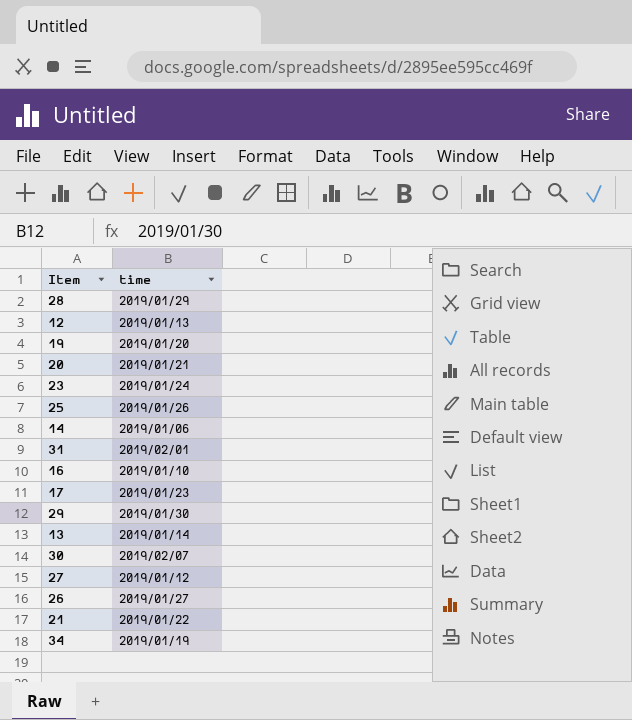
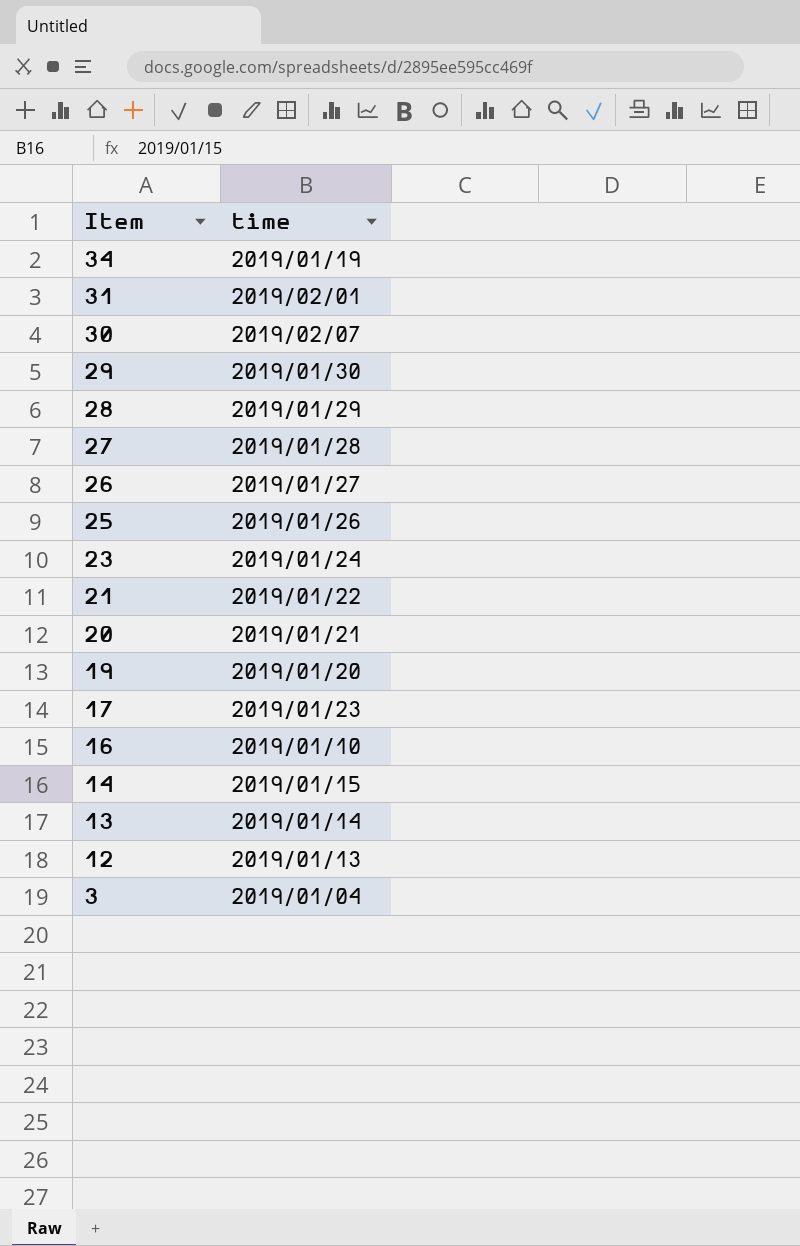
row order: none -> Item descending
27 | time: 2019/01/12 -> 2019/01/28
14 | time: 2019/01/06 -> 2019/01/15
row 3: none -> 2019/01/04

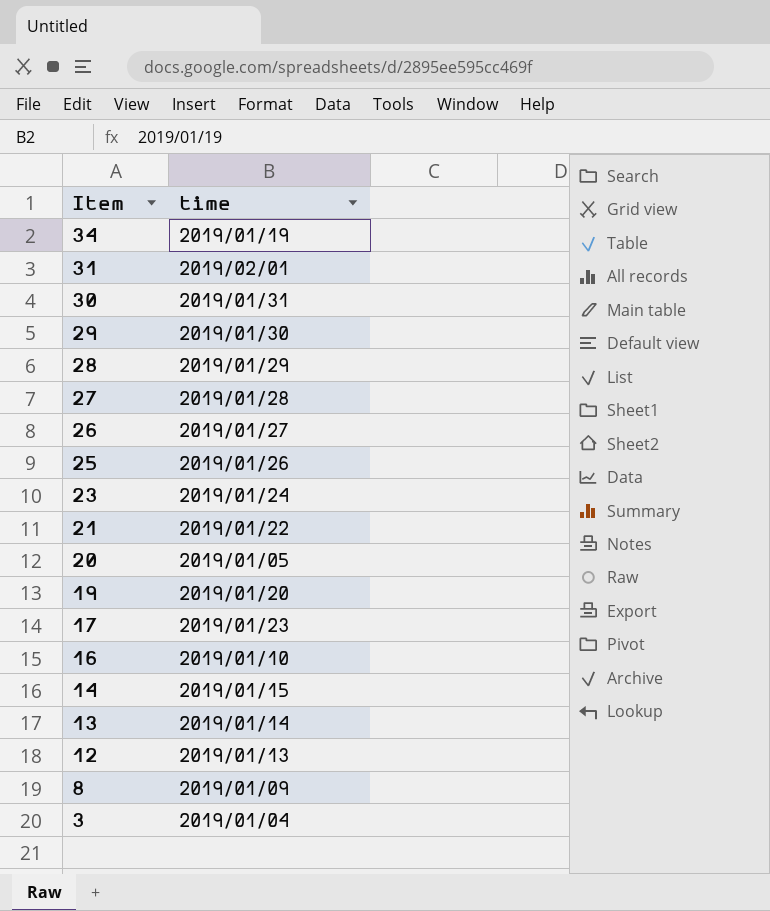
30 | time: 2019/02/07 -> 2019/01/31
20 | time: 2019/01/21 -> 2019/01/05
row 8: none -> 2019/01/09

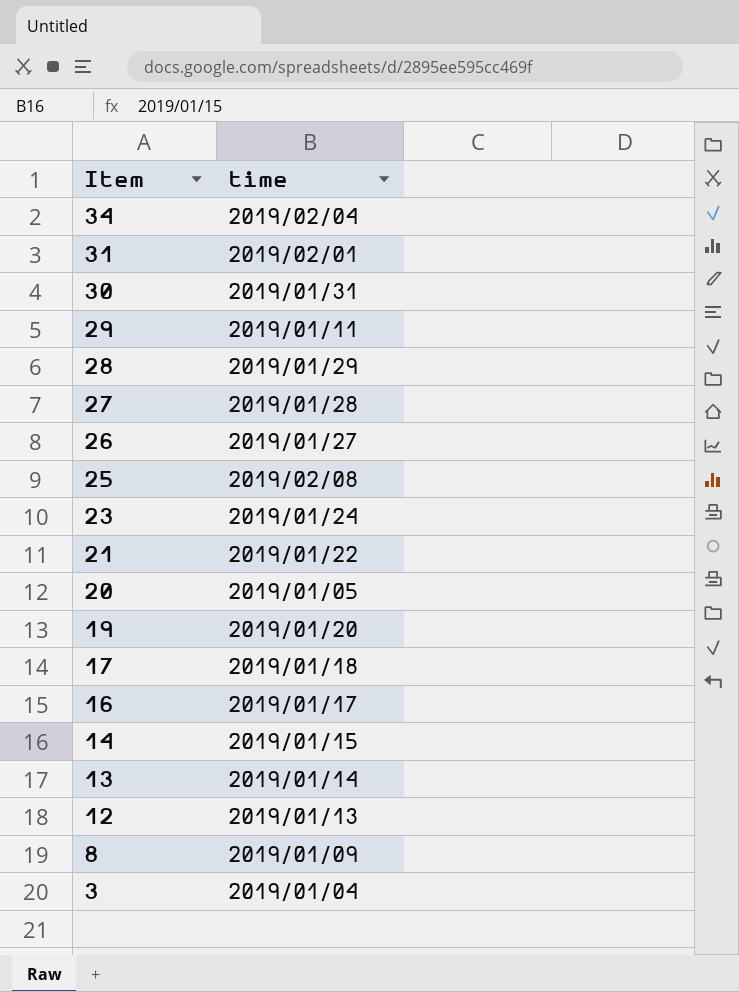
34 | time: 2019/01/19 -> 2019/02/04
29 | time: 2019/01/30 -> 2019/01/11
25 | time: 2019/01/26 -> 2019/02/08
17 | time: 2019/01/23 -> 2019/01/18
16 | time: 2019/01/10 -> 2019/01/17

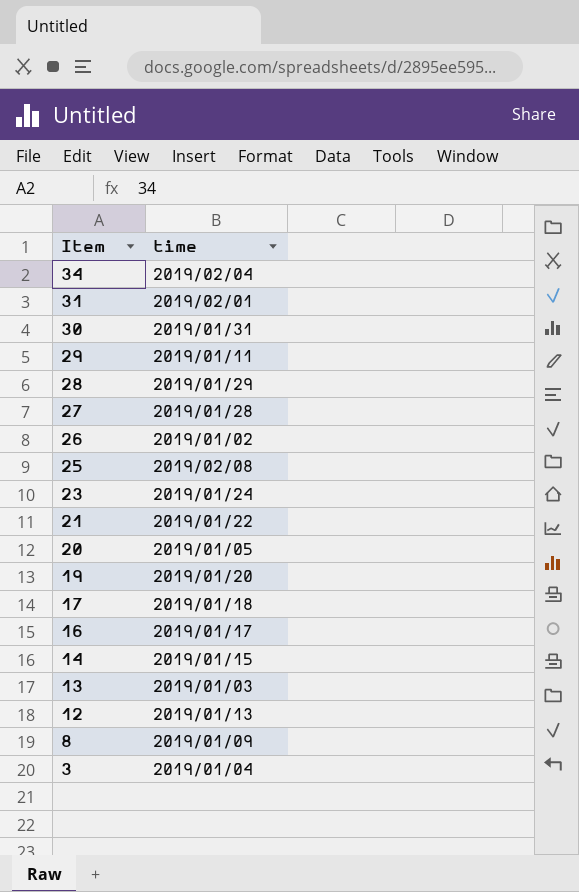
26 | time: 2019/01/27 -> 2019/01/02
13 | time: 2019/01/14 -> 2019/01/03

